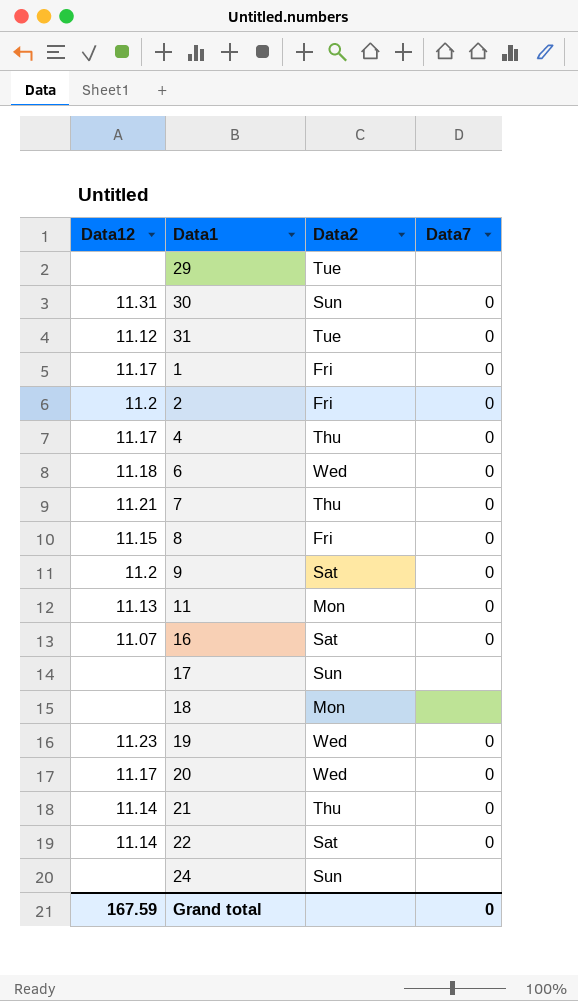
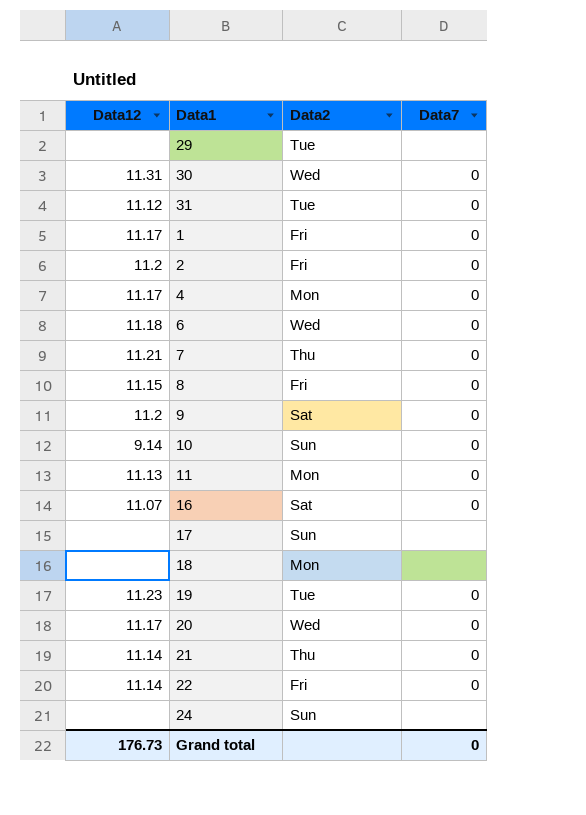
30 | Data2: Sun -> Wed
4 | Data2: Thu -> Mon
row 10: none -> 9.14 | Sun | 0
19 | Data2: Wed -> Tue
22 | Data2: Sat -> Fri
Grand total | Data12: 167.59 -> 176.73

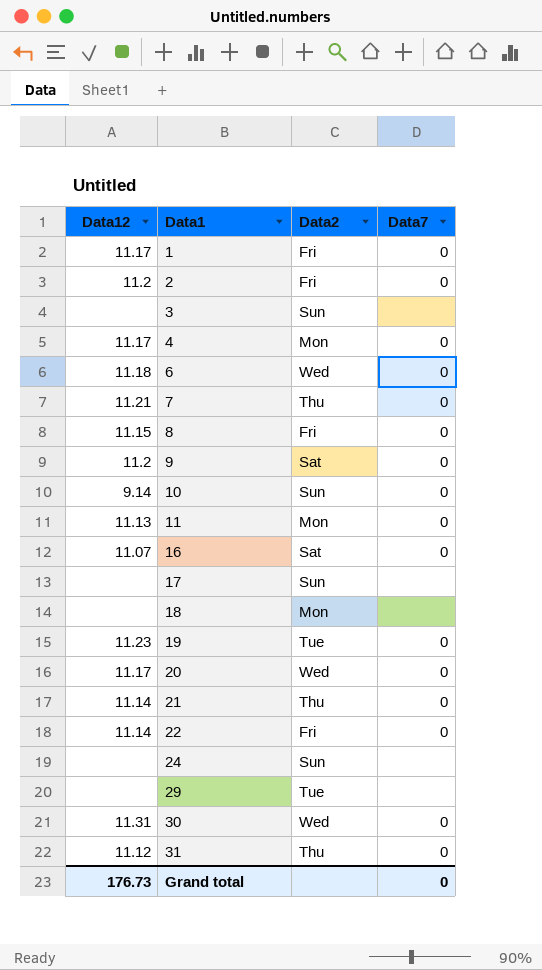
row order: none -> Data1 ascending
row 3: none -> none | Sun | none
31 | Data2: Tue -> Thu

